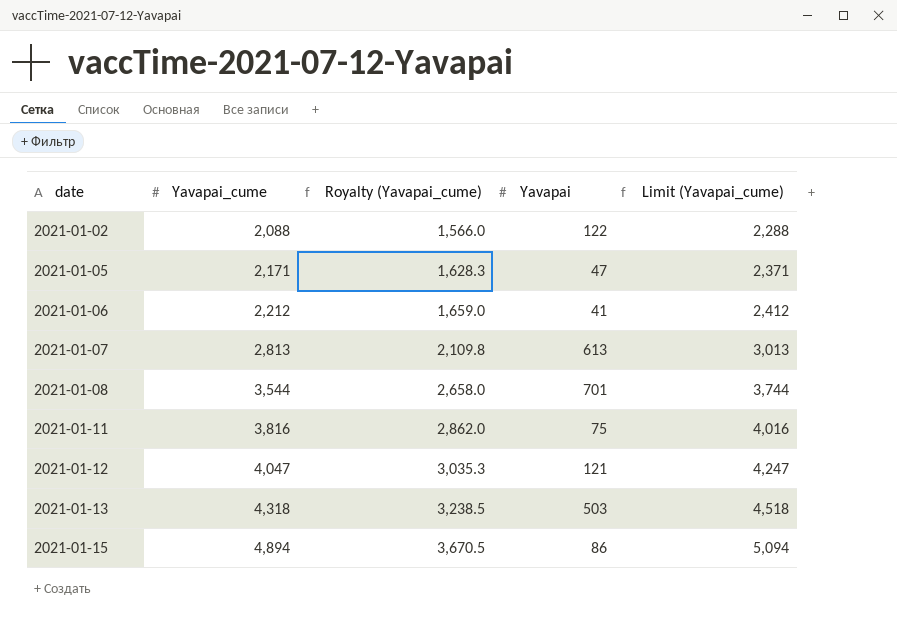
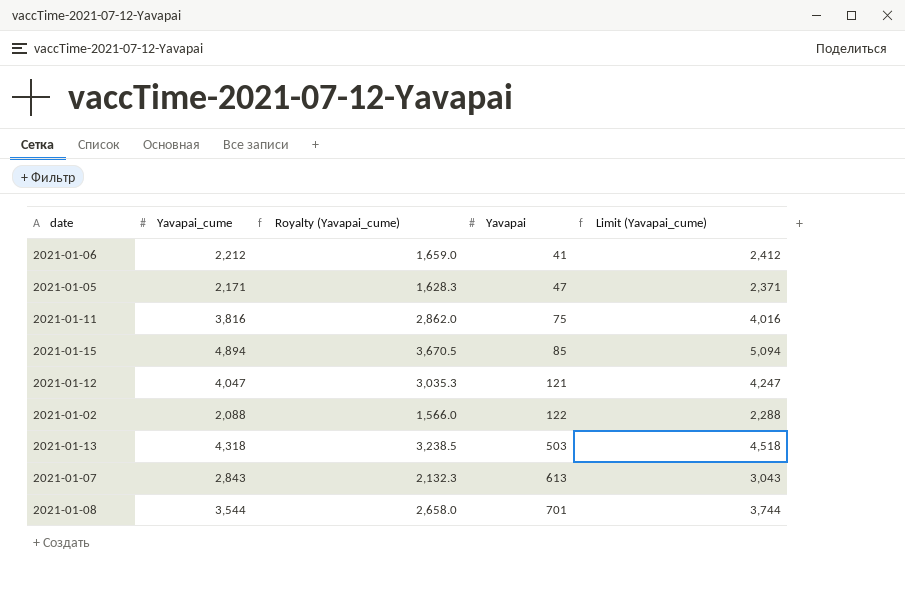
row order: date ascending -> Yavapai ascending
2021-01-15 | Yavapai: 86 -> 85
2021-01-07 | Yavapai_cume: 2,813 -> 2,843
2021-01-07 | Royalty (Yavapai_cume): 2,109.8 -> 2,132.3
2021-01-07 | Limit (Yavapai_cume): 3,013 -> 3,043

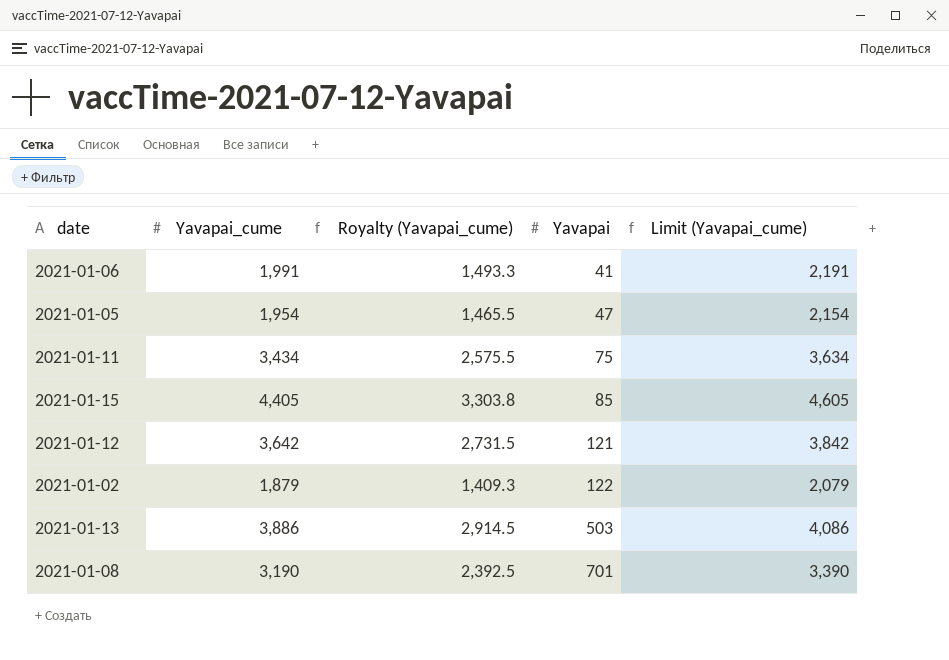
row 2021-01-07: 2,843 | 2,132.3 | 613 | 3,043 -> none
2021-01-06 | Yavapai_cume: 2,212 -> 1,991
2021-01-06 | Royalty (Yavapai_cume): 1,659.0 -> 1,493.3
2021-01-06 | Limit (Yavapai_cume): 2,412 -> 2,191
2021-01-05 | Yavapai_cume: 2,171 -> 1,954
2021-01-05 | Royalty (Yavapai_cume): 1,628.3 -> 1,465.5
2021-01-05 | Limit (Yavapai_cume): 2,371 -> 2,154
2021-01-11 | Yavapai_cume: 3,816 -> 3,434
2021-01-11 | Royalty (Yavapai_cume): 2,862.0 -> 2,575.5
2021-01-11 | Limit (Yavapai_cume): 4,016 -> 3,634
2021-01-15 | Yavapai_cume: 4,894 -> 4,405
2021-01-15 | Royalty (Yavapai_cume): 3,670.5 -> 3,303.8
2021-01-15 | Limit (Yavapai_cume): 5,094 -> 4,605
2021-01-12 | Yavapai_cume: 4,047 -> 3,642
2021-01-12 | Royalty (Yavapai_cume): 3,035.3 -> 2,731.5
2021-01-12 | Limit (Yavapai_cume): 4,247 -> 3,842
2021-01-02 | Yavapai_cume: 2,088 -> 1,879
2021-01-02 | Royalty (Yavapai_cume): 1,566.0 -> 1,409.3
2021-01-02 | Limit (Yavapai_cume): 2,288 -> 2,079
2021-01-13 | Yavapai_cume: 4,318 -> 3,886
2021-01-13 | Royalty (Yavapai_cume): 3,238.5 -> 2,914.5
2021-01-13 | Limit (Yavapai_cume): 4,518 -> 4,086
2021-01-08 | Yavapai_cume: 3,544 -> 3,190
2021-01-08 | Royalty (Yavapai_cume): 2,658.0 -> 2,392.5
2021-01-08 | Limit (Yavapai_cume): 3,744 -> 3,390

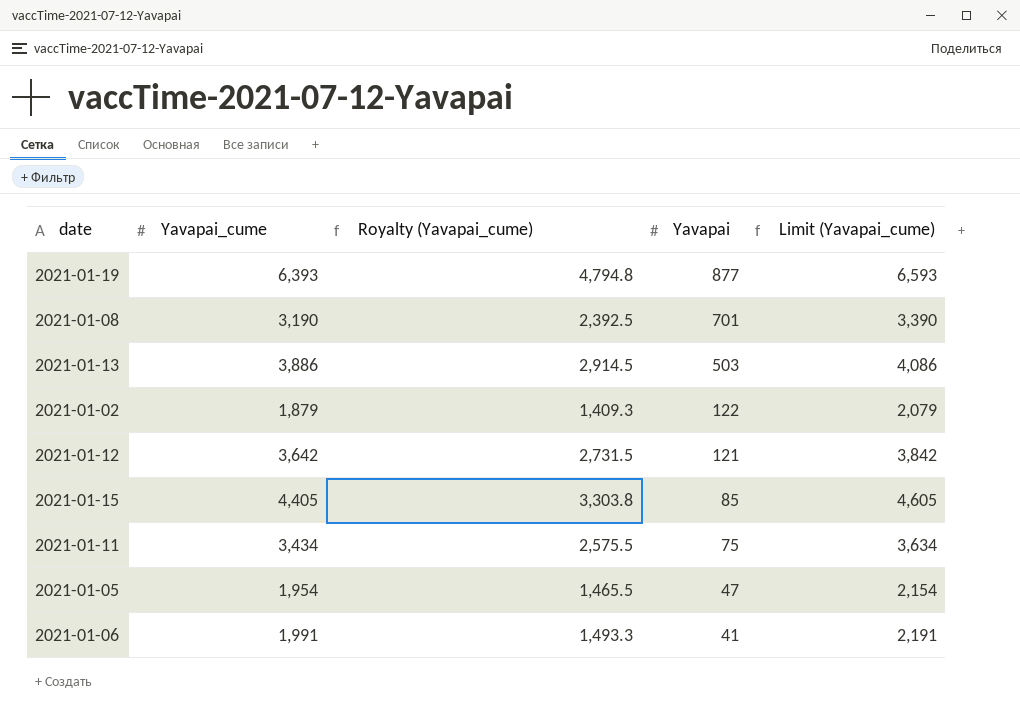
row order: Yavapai ascending -> Yavapai descending
row 2021-01-19: none -> 6,393 | 4,794.8 | 877 | 6,593

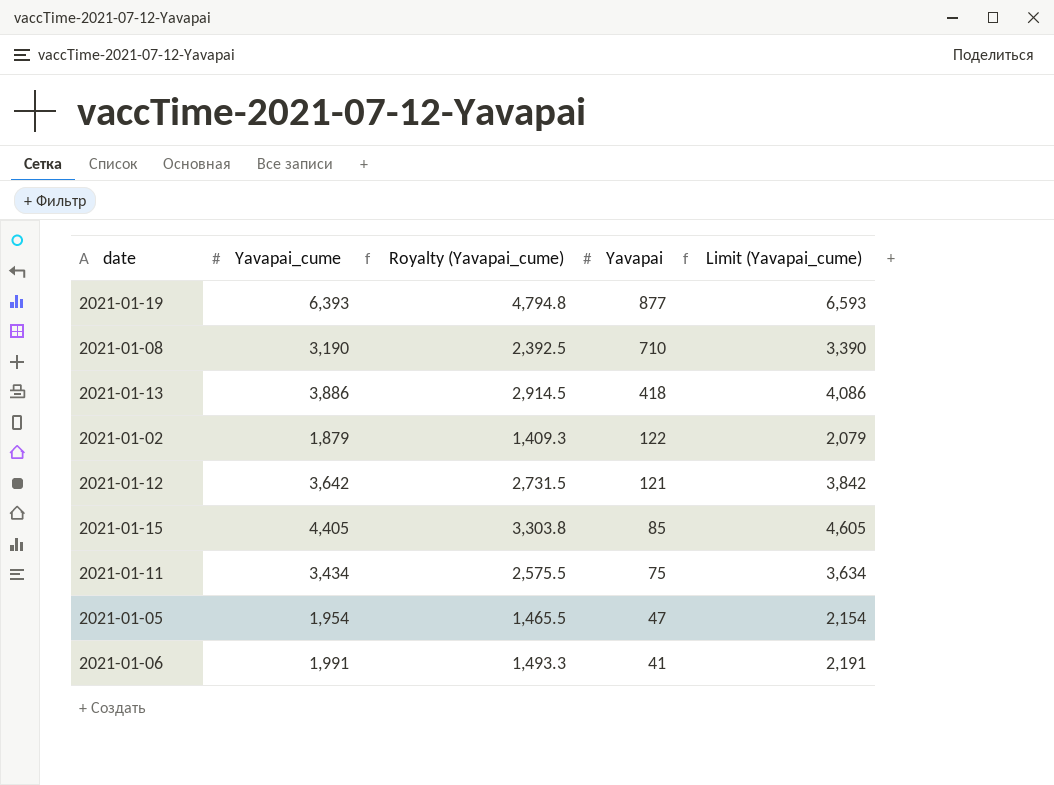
2021-01-08 | Yavapai: 701 -> 710
2021-01-13 | Yavapai: 503 -> 418

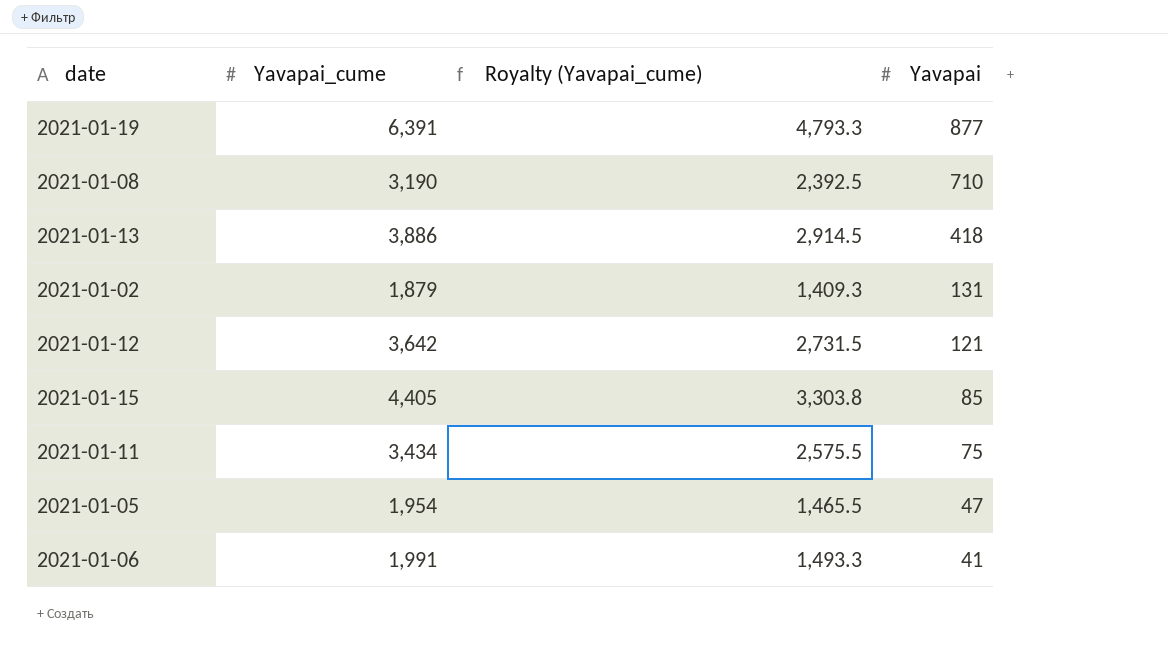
column Limit (Yavapai_cume) | formula: [Yavapai_cume] + 200 -> none
2021-01-19 | Yavapai_cume: 6,393 -> 6,391
2021-01-19 | Royalty (Yavapai_cume): 4,794.8 -> 4,793.3
2021-01-02 | Yavapai: 122 -> 131

